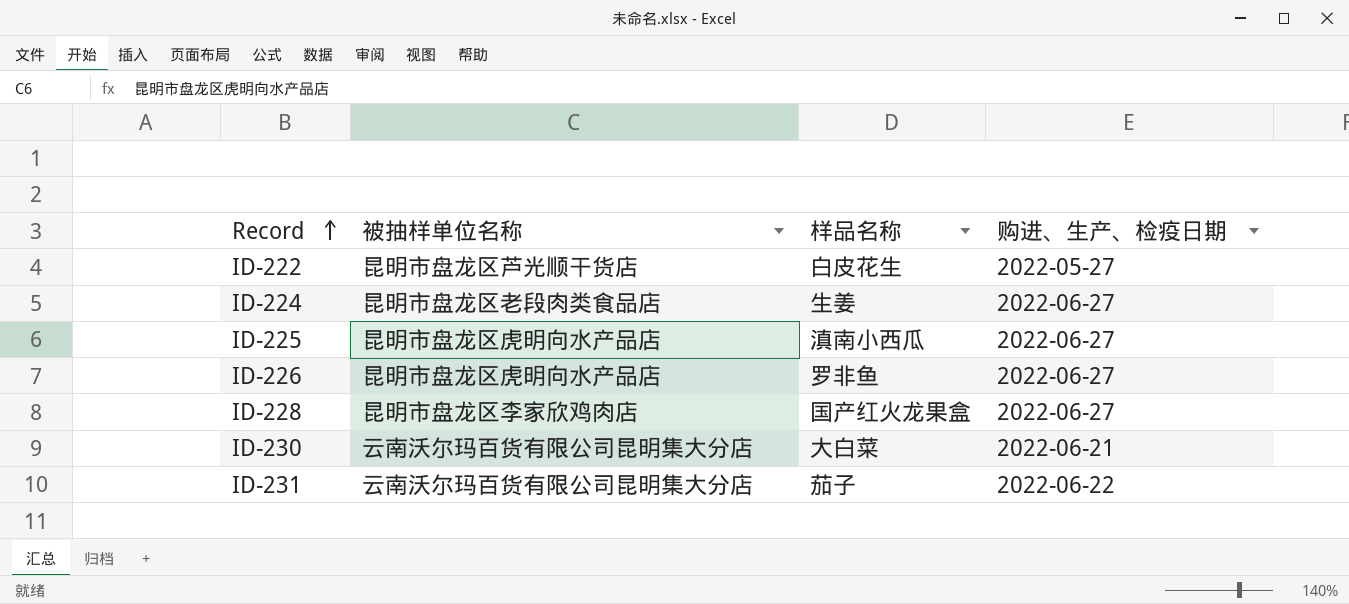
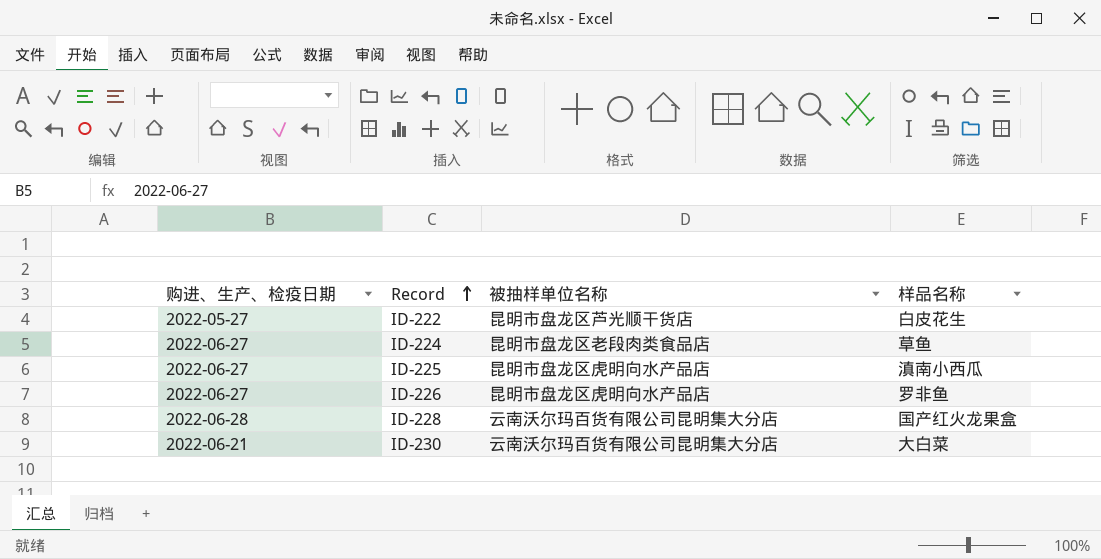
column 购进、生产、检疫日期 | position: 4 -> 1
row ID-231: 云南沃尔玛百货有限公司昆明集大分店 | 茄子 | 2022-06-22 -> none
ID-224 | 样品名称: 生姜 -> 草鱼
ID-228 | 购进、生产、检疫日期: 2022-06-27 -> 2022-06-28
ID-228 | 被抽样单位名称: 昆明市盘龙区李家欣鸡肉店 -> 云南沃尔玛百货有限公司昆明集大分店

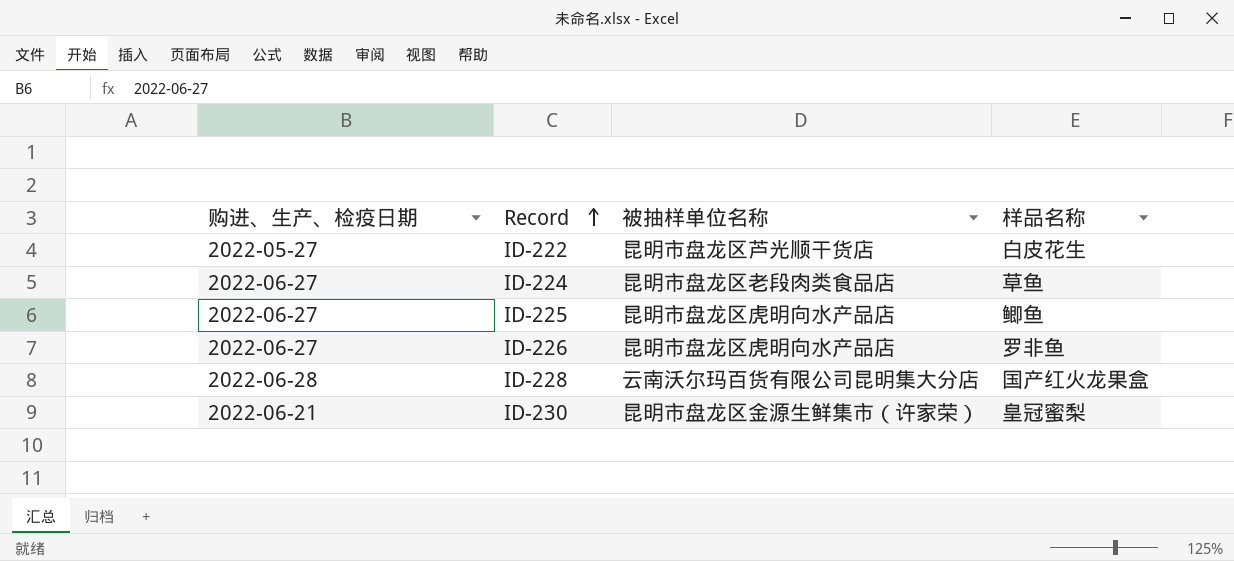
ID-225 | 样品名称: 滇南小西瓜 -> 鲫鱼
ID-230 | 被抽样单位名称: 云南沃尔玛百货有限公司昆明集大分店 -> 昆明市盘龙区金源生鲜集市（许家荣）
ID-230 | 样品名称: 大白菜 -> 皇冠蜜梨

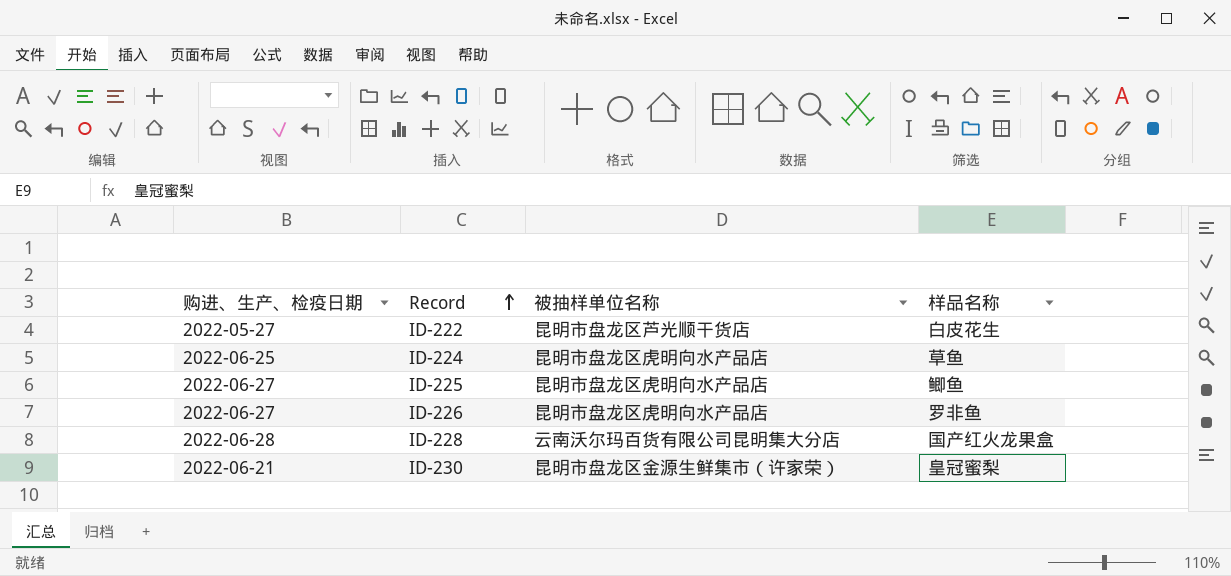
ID-224 | 购进、生产、检疫日期: 2022-06-27 -> 2022-06-25
ID-224 | 被抽样单位名称: 昆明市盘龙区老段肉类食品店 -> 昆明市盘龙区虎明向水产品店

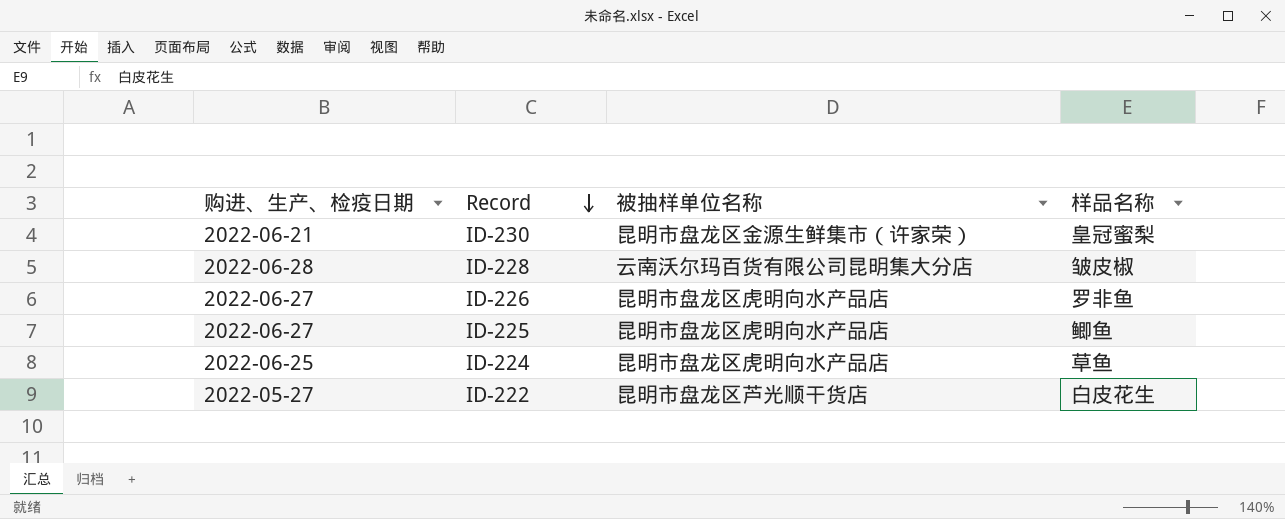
row order: Record ascending -> Record descending
ID-228 | 样品名称: 国产红火龙果盒 -> 皱皮椒

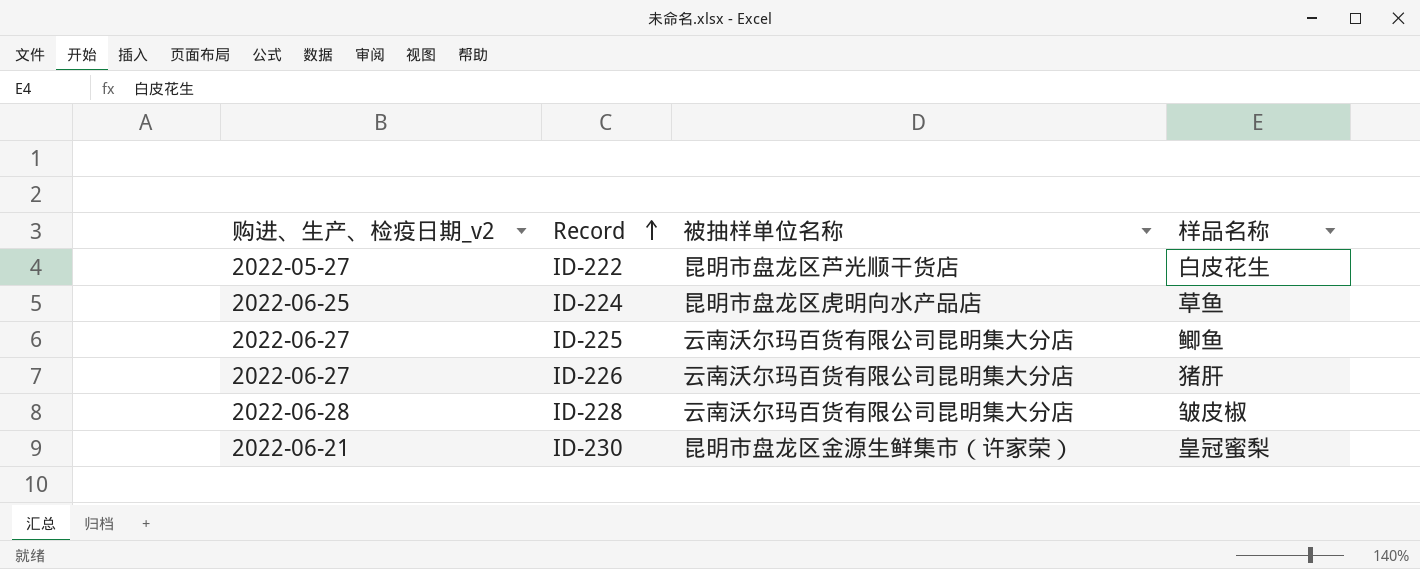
row order: Record descending -> Record ascending
column name: 购进、生产、检疫日期 -> 购进、生产、检疫日期_v2
ID-225 | 被抽样单位名称: 昆明市盘龙区虎明向水产品店 -> 云南沃尔玛百货有限公司昆明集大分店
ID-226 | 被抽样单位名称: 昆明市盘龙区虎明向水产品店 -> 云南沃尔玛百货有限公司昆明集大分店
ID-226 | 样品名称: 罗非鱼 -> 猪肝

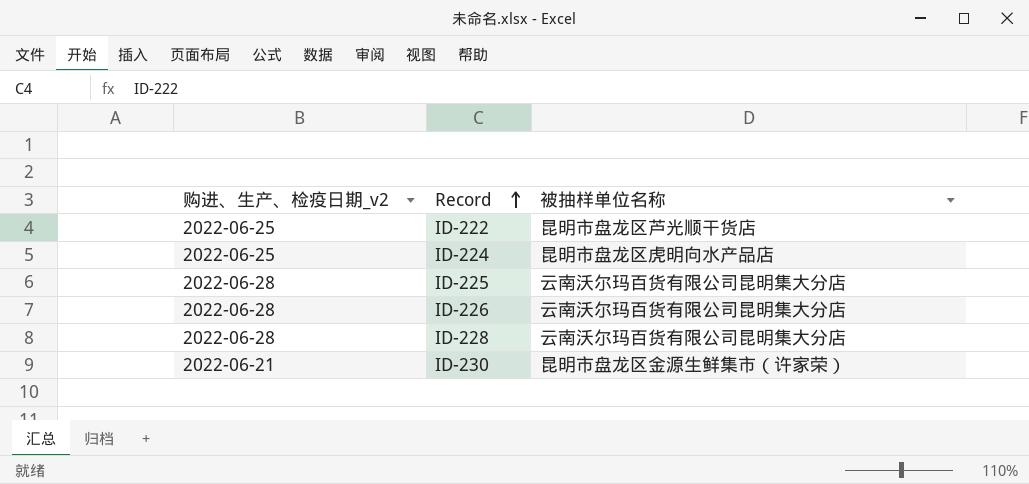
column 样品名称 | position: 4 -> none
ID-222 | 购进、生产、检疫日期_v2: 2022-05-27 -> 2022-06-25
ID-225 | 购进、生产、检疫日期_v2: 2022-06-27 -> 2022-06-28
ID-226 | 购进、生产、检疫日期_v2: 2022-06-27 -> 2022-06-28

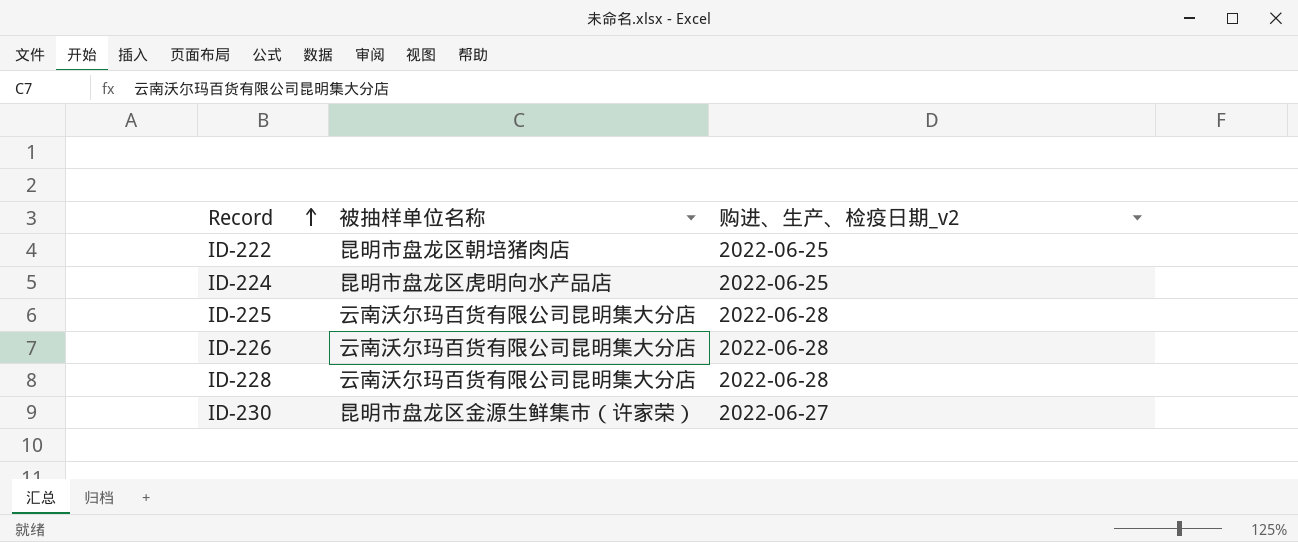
column 购进、生产、检疫日期_v2 | position: 1 -> 3
ID-222 | 被抽样单位名称: 昆明市盘龙区芦光顺干货店 -> 昆明市盘龙区朝培猪肉店
ID-230 | 购进、生产、检疫日期_v2: 2022-06-21 -> 2022-06-27

